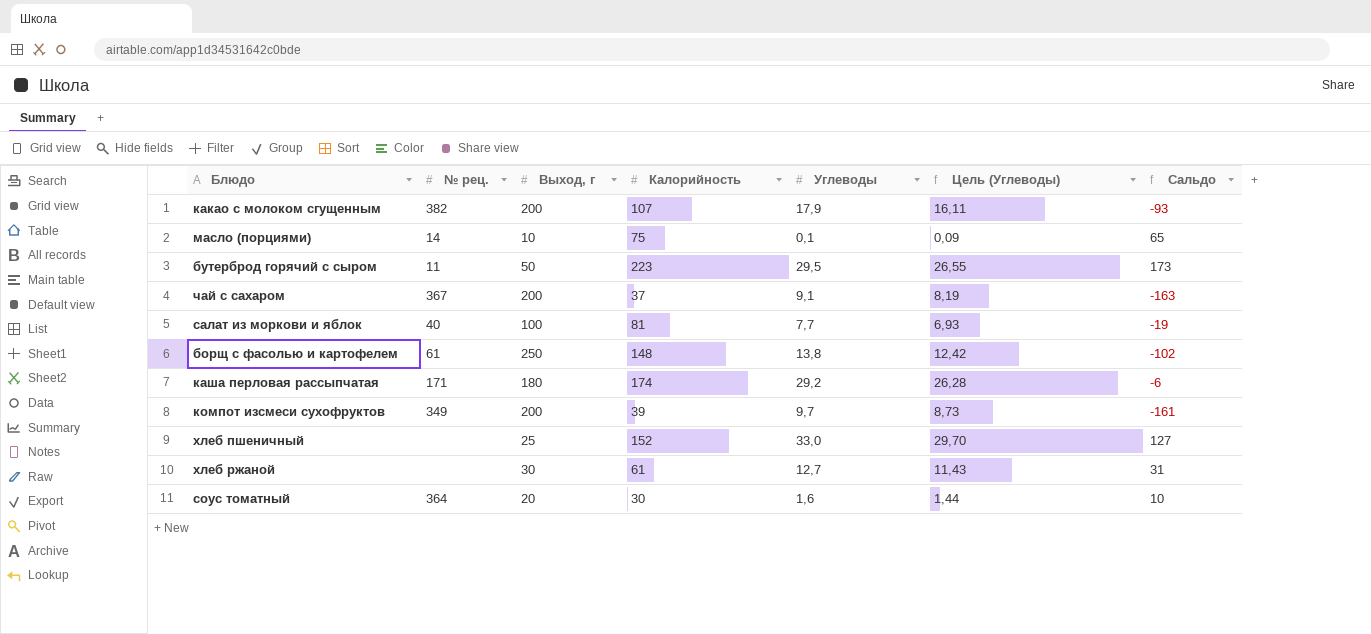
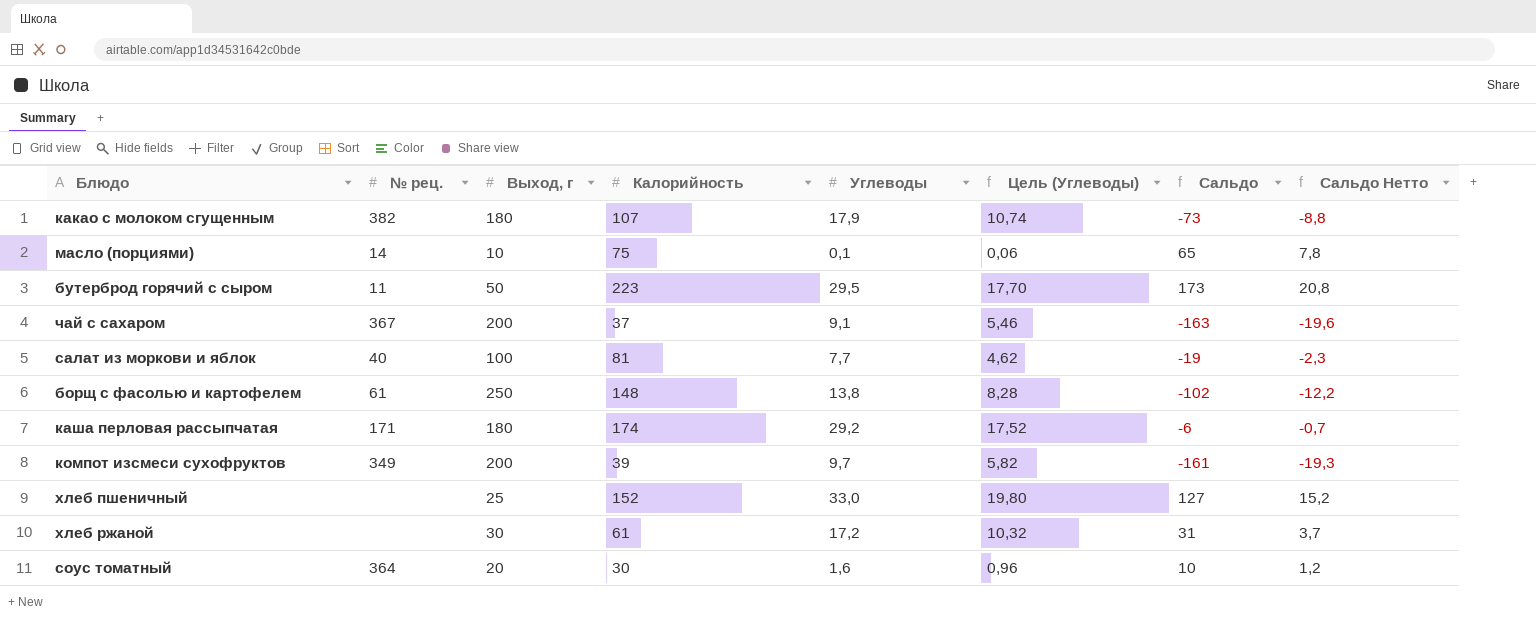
column Цель (Углеводы) | formula: [Углеводы] * 0,9 -> [Углеводы] * 0,6
column Сальдо Нетто | formula: none -> [Сальдо] * 0,12
какао с молоком сгущенным | Выход, г: 200 -> 180
какао с молоком сгущенным | Сальдо: -93 -> -73
хлеб ржаной | Углеводы: 12,7 -> 17,2

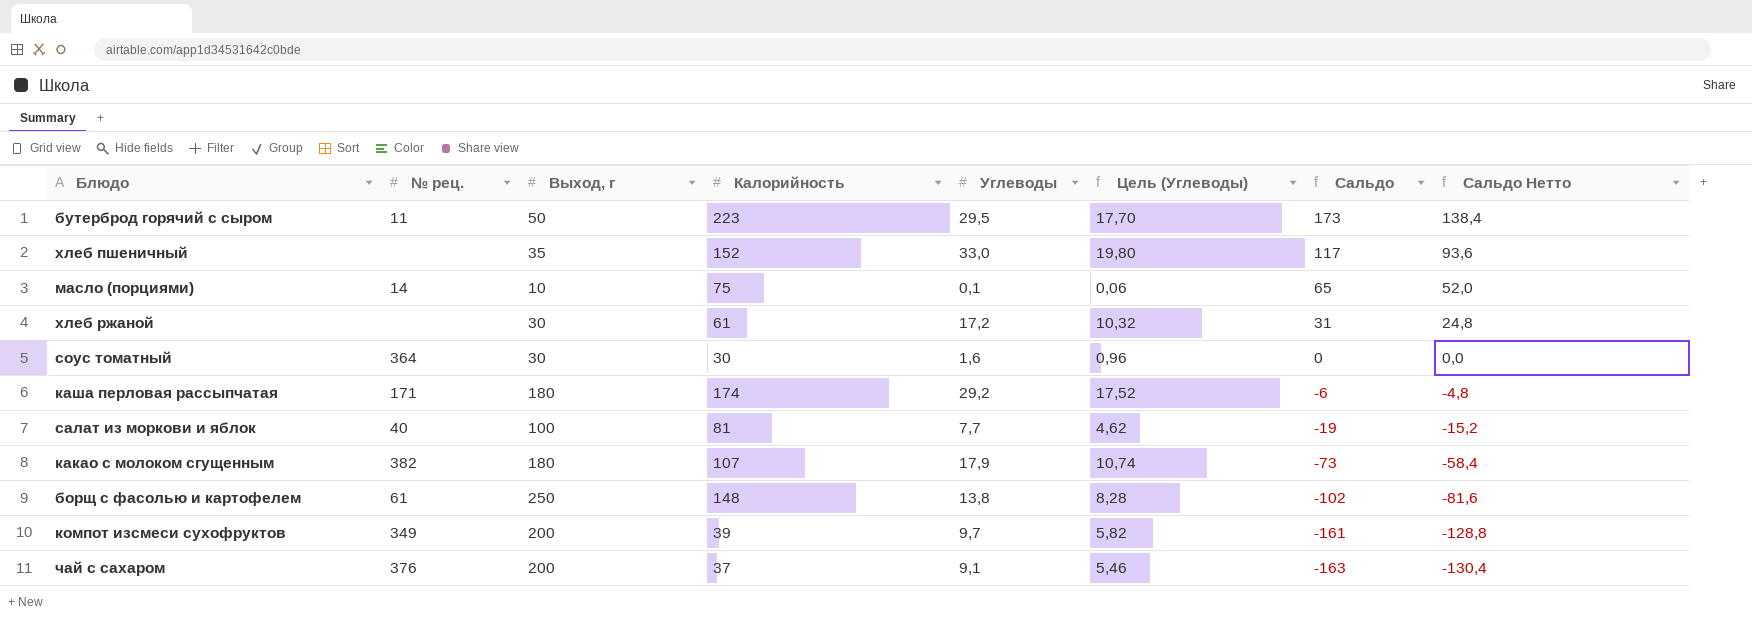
row order: none -> Сальдо descending
column Сальдо Нетто | formula: [Сальдо] * 0,12 -> [Сальдо] * 0,8
хлеб пшеничный | Выход, г: 25 -> 35
хлеб пшеничный | Сальдо: 127 -> 117
соус томатный | Выход, г: 20 -> 30
соус томатный | Сальдо: 10 -> 0
чай с сахаром | № рец.: 367 -> 376

